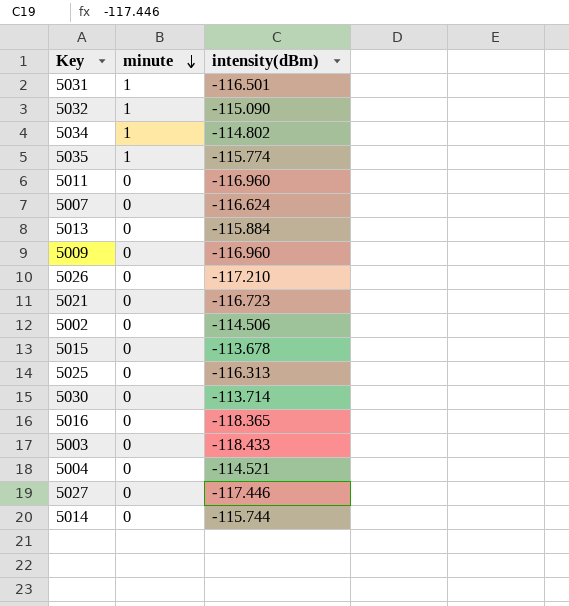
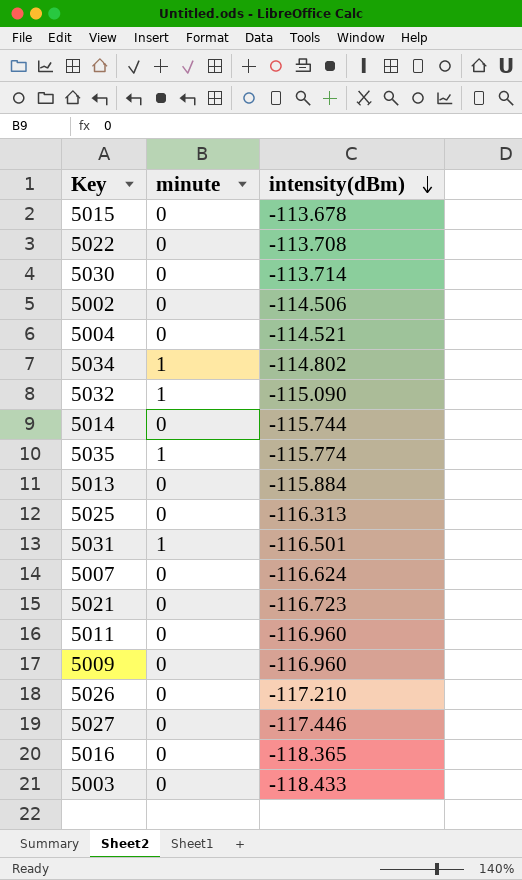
row order: minute descending -> intensity(dBm) descending
row 5022: none -> 0 | -113.708

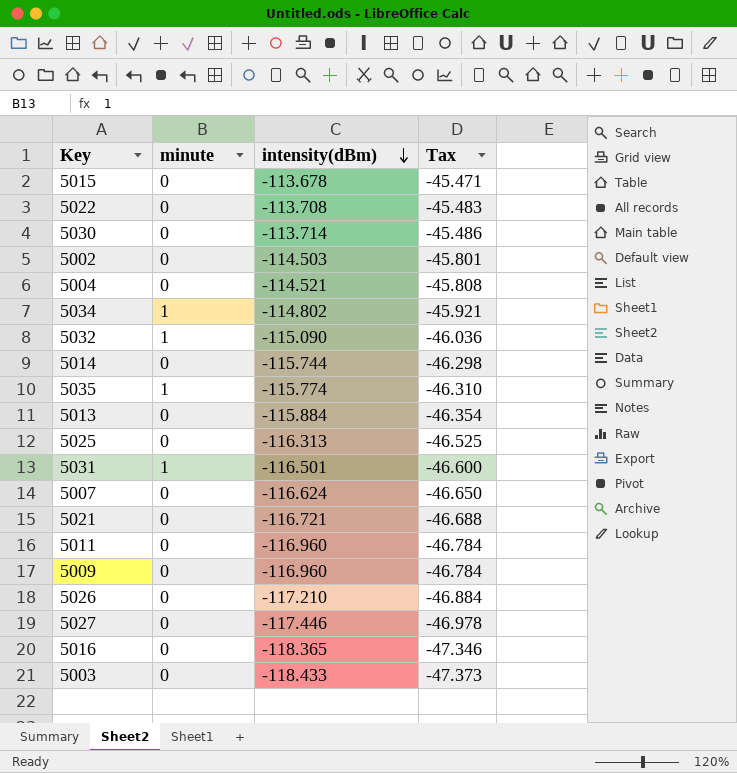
column Tax | formula: none -> [intensity(dBm)] * 0.4
5002 | intensity(dBm): -114.506 -> -114.503
5021 | intensity(dBm): -116.723 -> -116.721

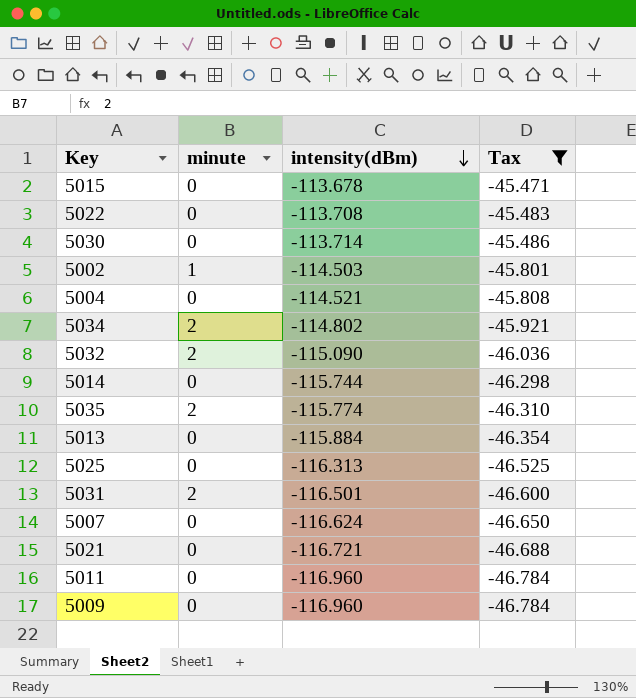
filter: none -> Tax >= -46.784
5002 | minute: 0 -> 1
5034 | minute: 1 -> 2
5032 | minute: 1 -> 2
5035 | minute: 1 -> 2
5031 | minute: 1 -> 2

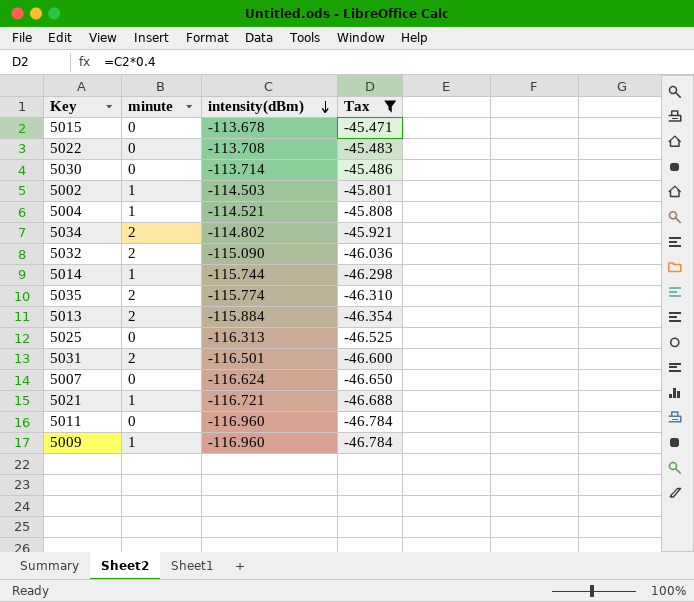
5004 | minute: 0 -> 1
5014 | minute: 0 -> 1
5013 | minute: 0 -> 2
5021 | minute: 0 -> 1
5009 | minute: 0 -> 1

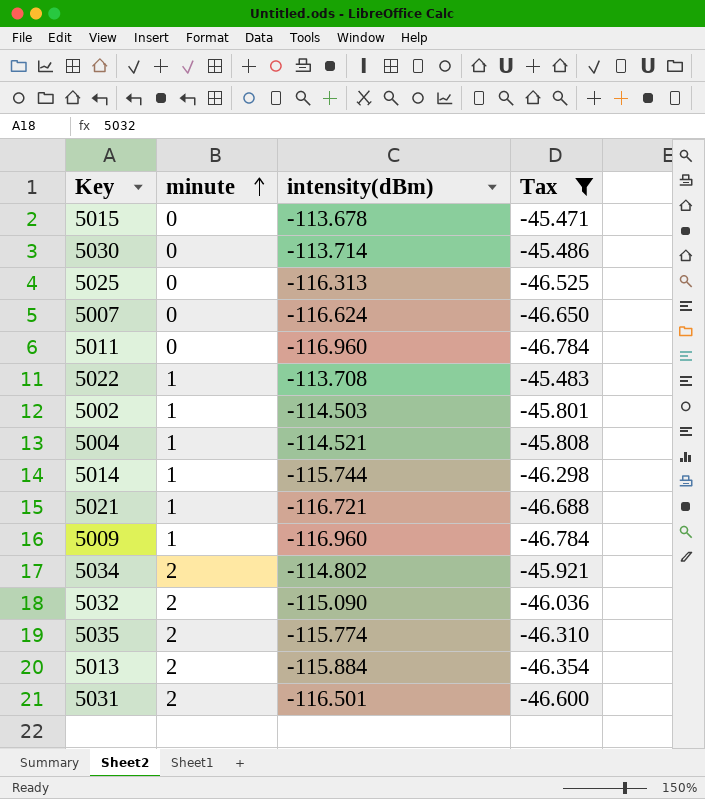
row order: intensity(dBm) descending -> minute ascending
5022 | minute: 0 -> 1

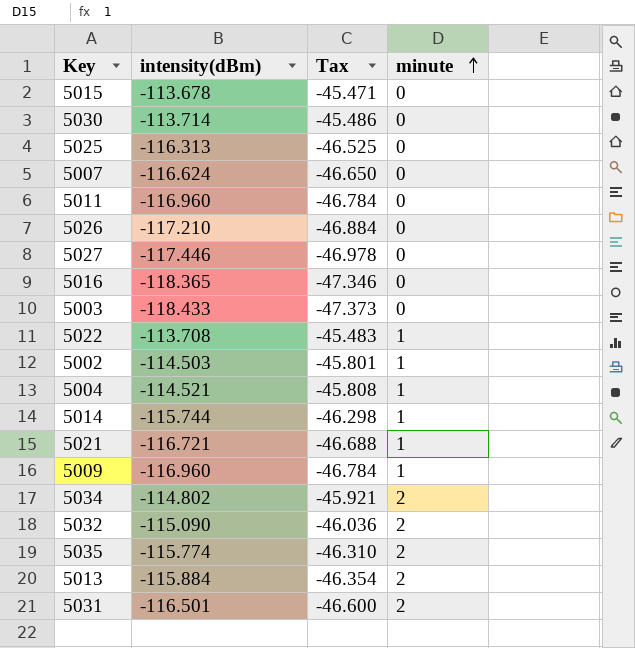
filter: Tax >= -46.784 -> none
column minute | position: 2 -> 4

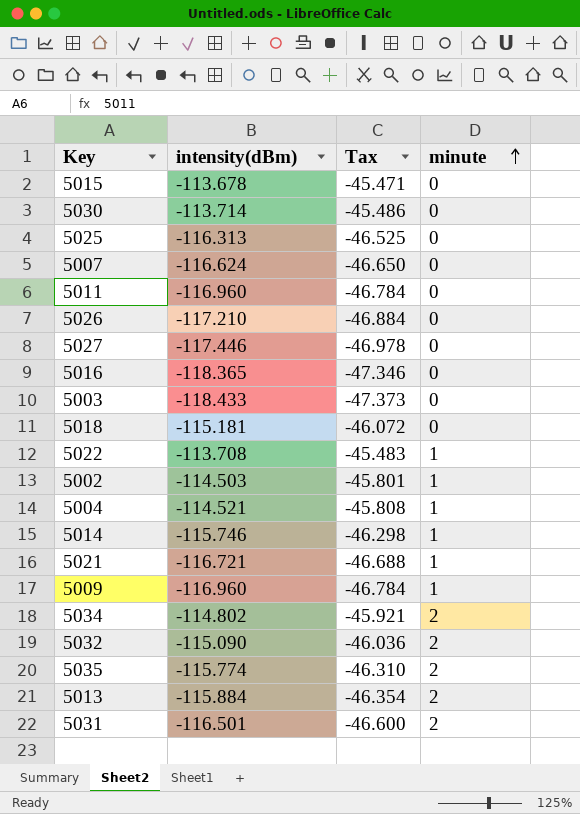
row 5018: none -> -115.181 | -46.072 | 0
5014 | intensity(dBm): -115.744 -> -115.746

